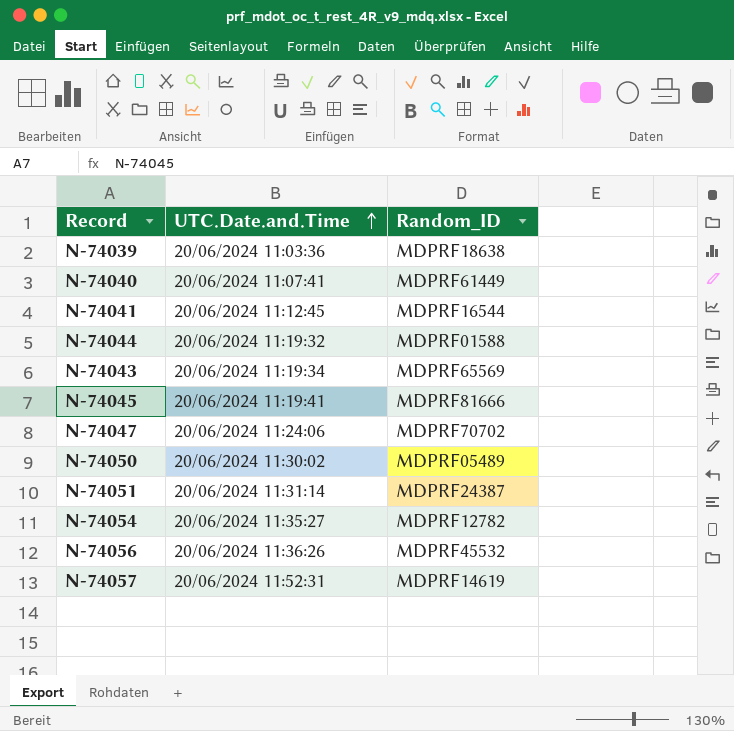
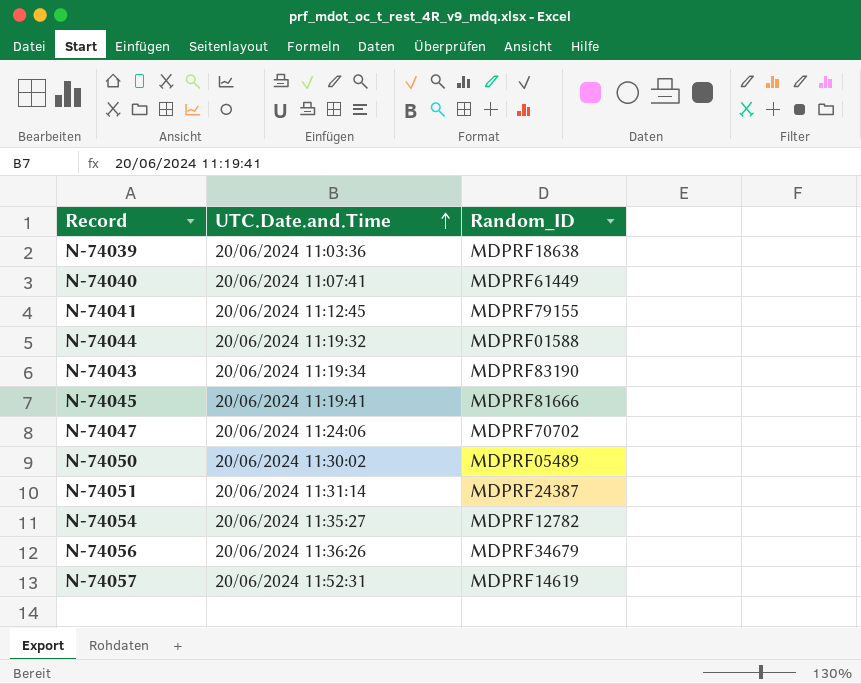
N-74041 | Random_ID: MDPRF16544 -> MDPRF79155
N-74043 | Random_ID: MDPRF65569 -> MDPRF83190
N-74056 | Random_ID: MDPRF45532 -> MDPRF34679

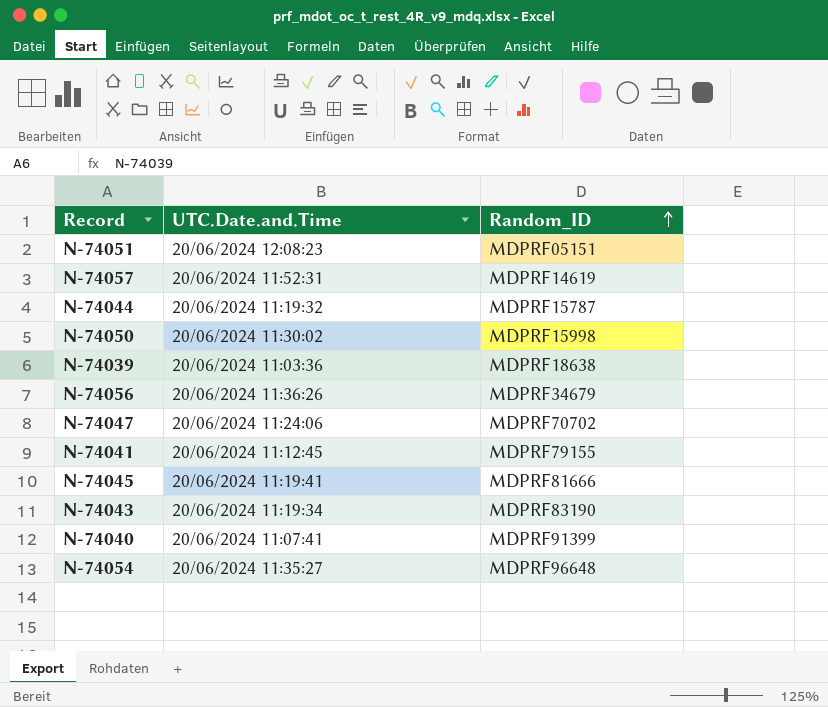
row order: UTC.Date.and.Time ascending -> Random_ID ascending
N-74051 | UTC.Date.and.Time: 20/06/2024 11:31:14 -> 20/06/2024 12:08:23
N-74051 | Random_ID: MDPRF24387 -> MDPRF05151
N-74044 | Random_ID: MDPRF01588 -> MDPRF15787
N-74050 | Random_ID: MDPRF05489 -> MDPRF15998
N-74040 | Random_ID: MDPRF61449 -> MDPRF91399
N-74054 | Random_ID: MDPRF12782 -> MDPRF96648

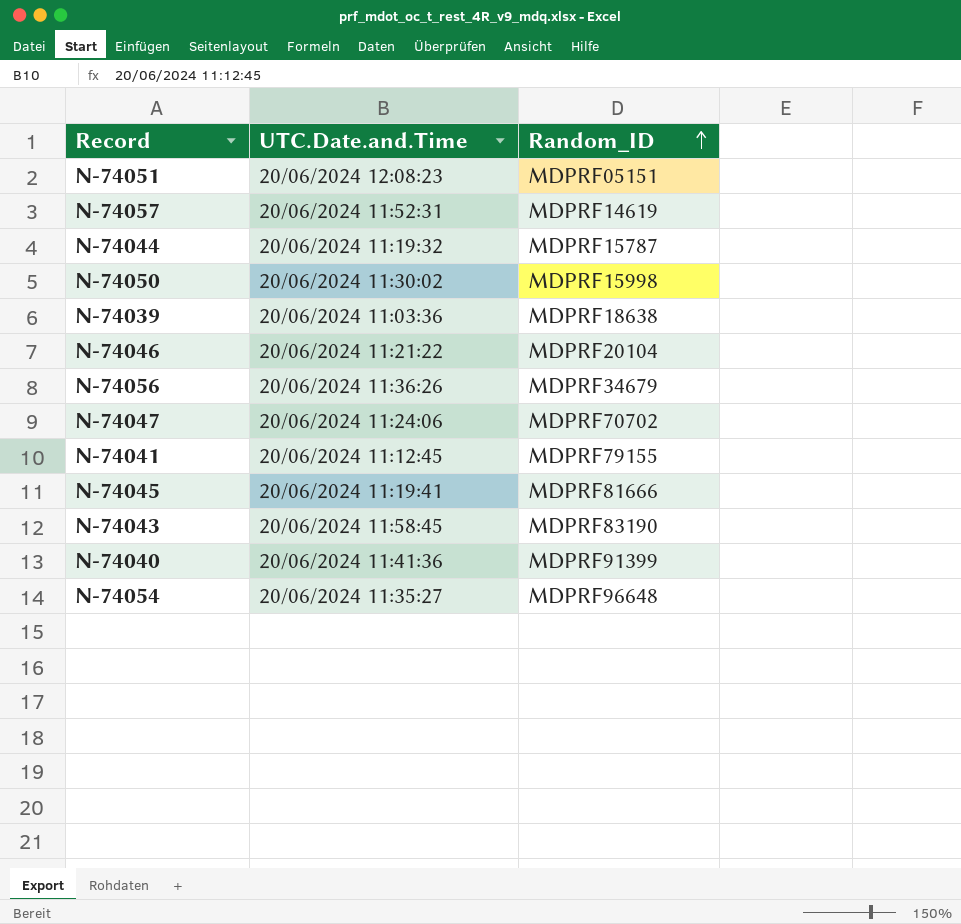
row N-74046: none -> 20/06/2024 11:21:22 | MDPRF20104
N-74043 | UTC.Date.and.Time: 20/06/2024 11:19:34 -> 20/06/2024 11:58:45
N-74040 | UTC.Date.and.Time: 20/06/2024 11:07:41 -> 20/06/2024 11:41:36

